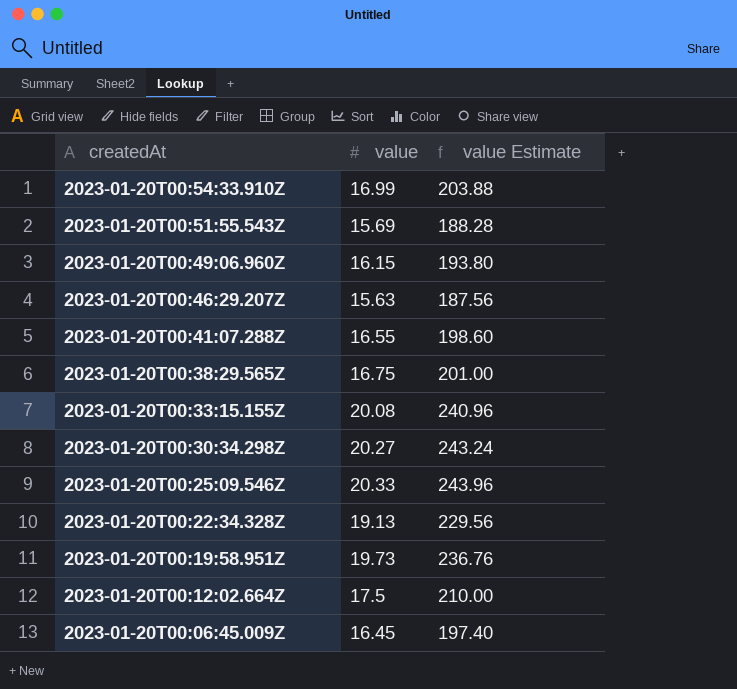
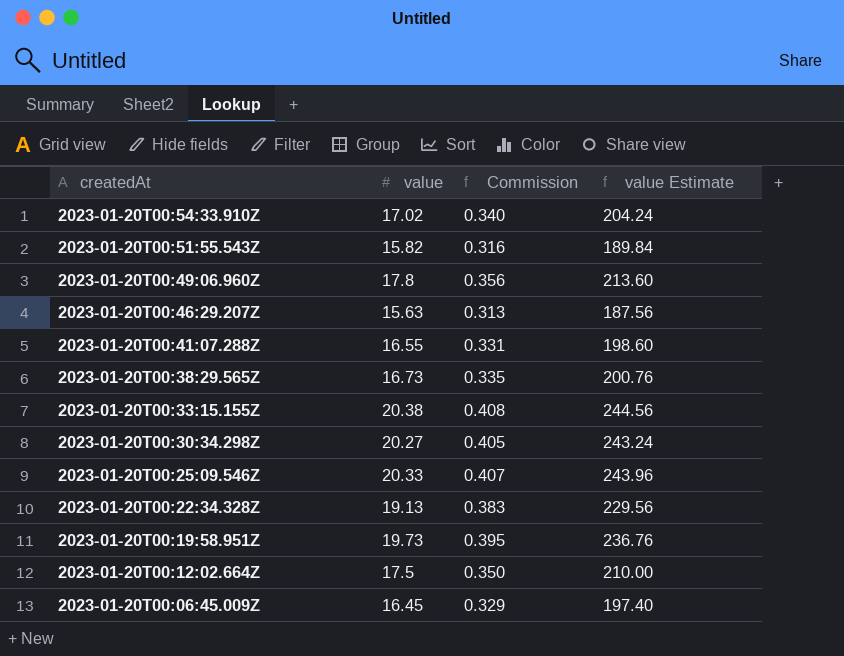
column Commission | formula: none -> [value] * 0.02
2023-01-20T00:54:33.910Z | value: 16.99 -> 17.02
2023-01-20T00:54:33.910Z | value Estimate: 203.88 -> 204.24
2023-01-20T00:51:55.543Z | value: 15.69 -> 15.82
2023-01-20T00:51:55.543Z | value Estimate: 188.28 -> 189.84
2023-01-20T00:49:06.960Z | value: 16.15 -> 17.8
2023-01-20T00:49:06.960Z | value Estimate: 193.80 -> 213.60
2023-01-20T00:38:29.565Z | value: 16.75 -> 16.73
2023-01-20T00:38:29.565Z | value Estimate: 201.00 -> 200.76
2023-01-20T00:33:15.155Z | value: 20.08 -> 20.38
2023-01-20T00:33:15.155Z | value Estimate: 240.96 -> 244.56

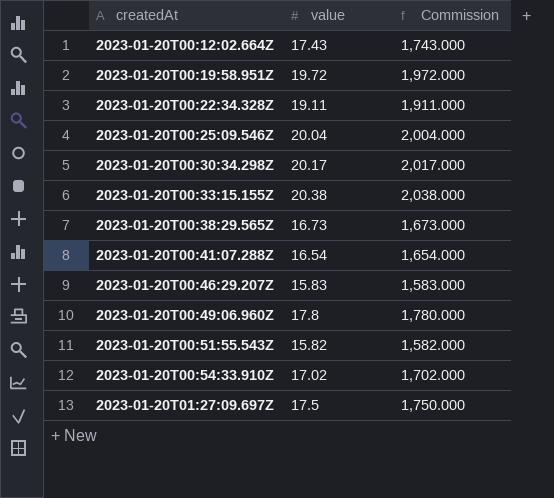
row order: createdAt descending -> createdAt ascending
column value Estimate | formula: [value] * 12 -> none
column Commission | formula: [value] * 0.02 -> [value] * 100
row 2023-01-20T00:06:45.009Z: 16.45 | 0.329 | 197.40 -> none
2023-01-20T00:12:02.664Z | value: 17.5 -> 17.43
2023-01-20T00:19:58.951Z | value: 19.73 -> 19.72
2023-01-20T00:22:34.328Z | value: 19.13 -> 19.11
2023-01-20T00:25:09.546Z | value: 20.33 -> 20.04
2023-01-20T00:30:34.298Z | value: 20.27 -> 20.17
2023-01-20T00:41:07.288Z | value: 16.55 -> 16.54
2023-01-20T00:46:29.207Z | value: 15.63 -> 15.83
row 2023-01-20T01:27:09.697Z: none -> 17.5 | 1,750.000

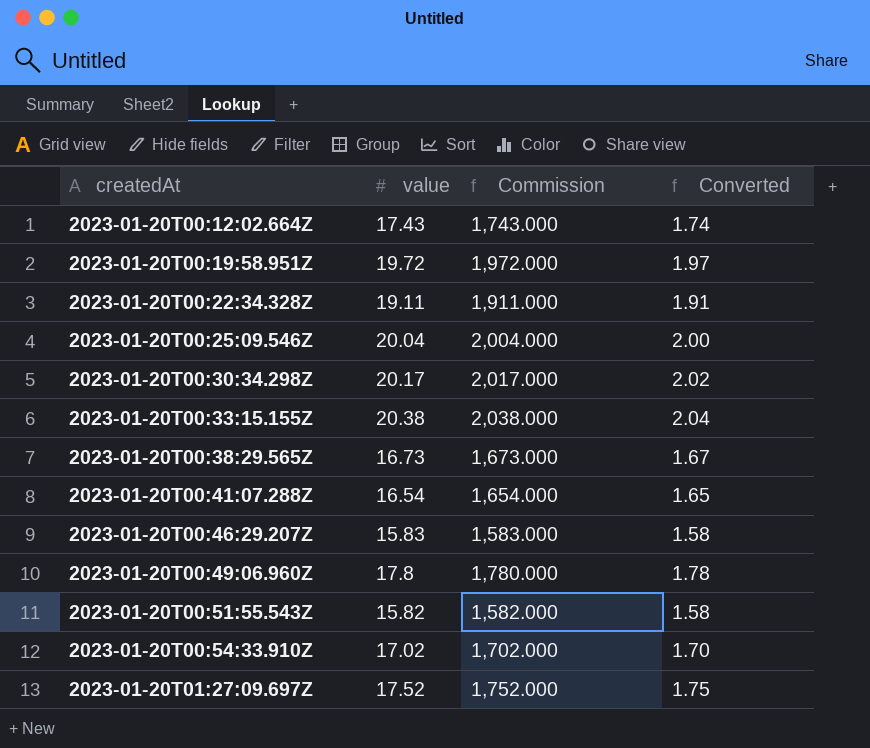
column Converted | formula: none -> [value] * 0.1
2023-01-20T01:27:09.697Z | value: 17.5 -> 17.52
2023-01-20T01:27:09.697Z | Commission: 1,750.000 -> 1,752.000

